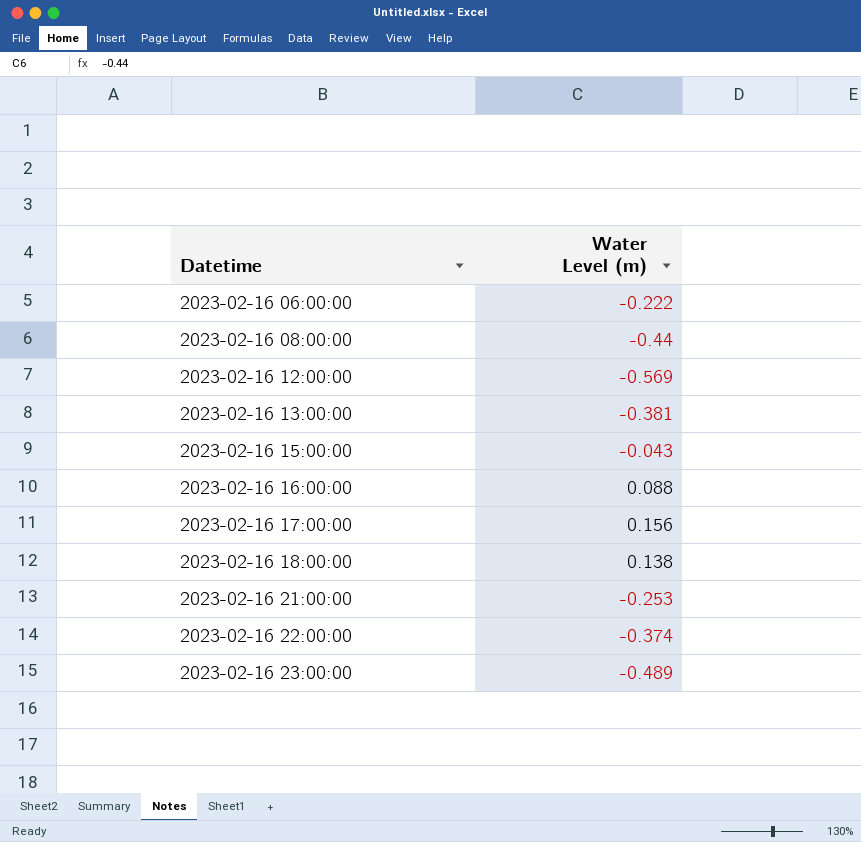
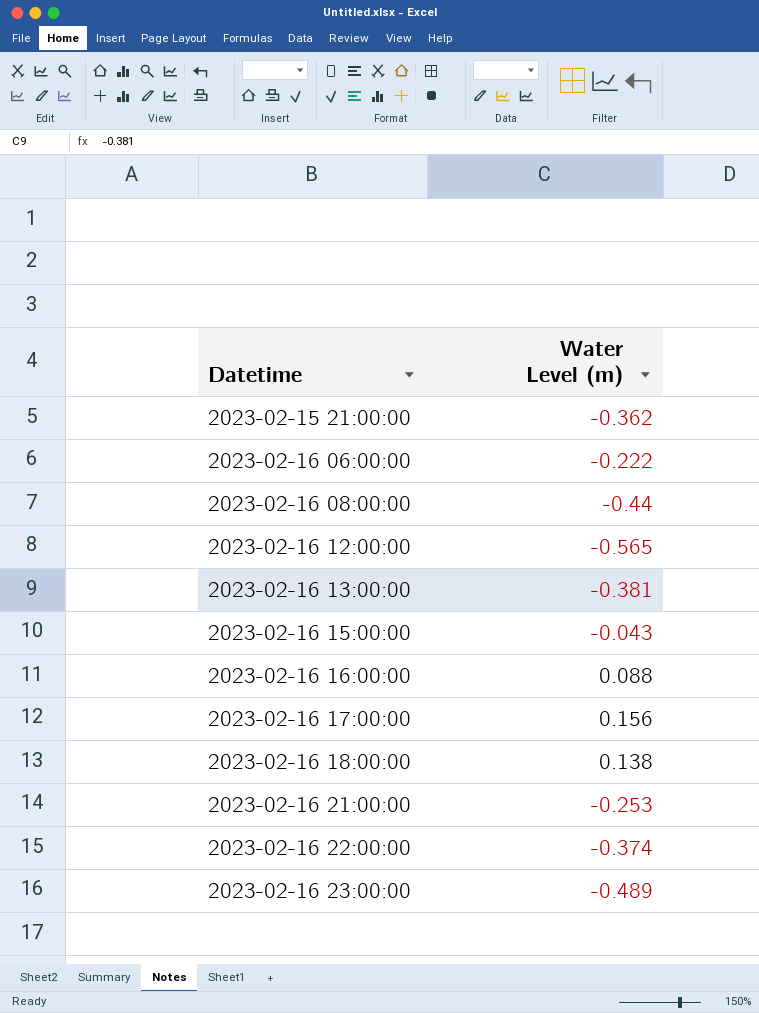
row 2023-02-15 21:00:00: none -> -0.362
2023-02-16 12:00:00 | Water Level (m): -0.569 -> -0.565

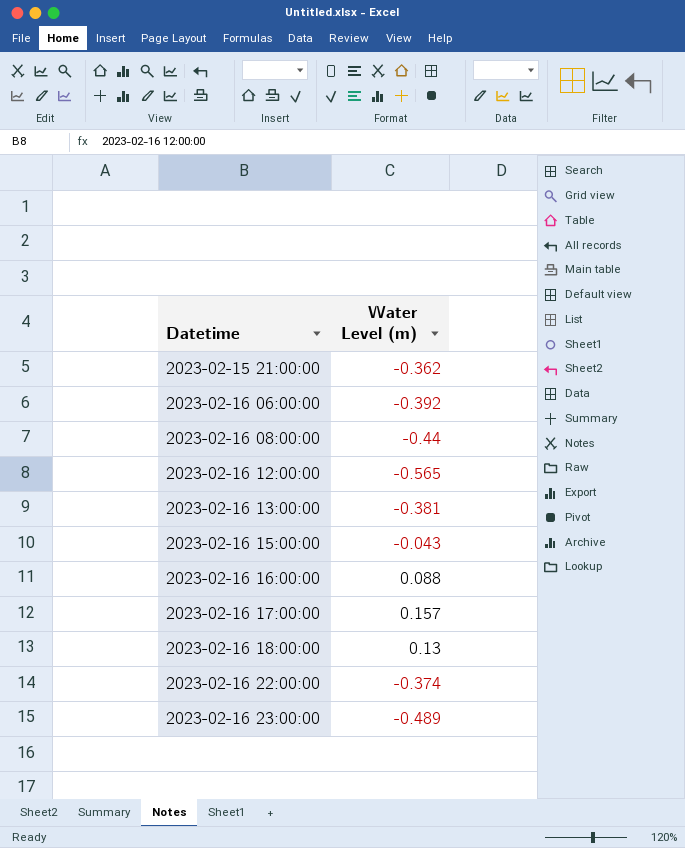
row 2023-02-16 21:00:00: -0.253 -> none
2023-02-16 06:00:00 | Water Level (m): -0.222 -> -0.392
2023-02-16 17:00:00 | Water Level (m): 0.156 -> 0.157
2023-02-16 18:00:00 | Water Level (m): 0.138 -> 0.13

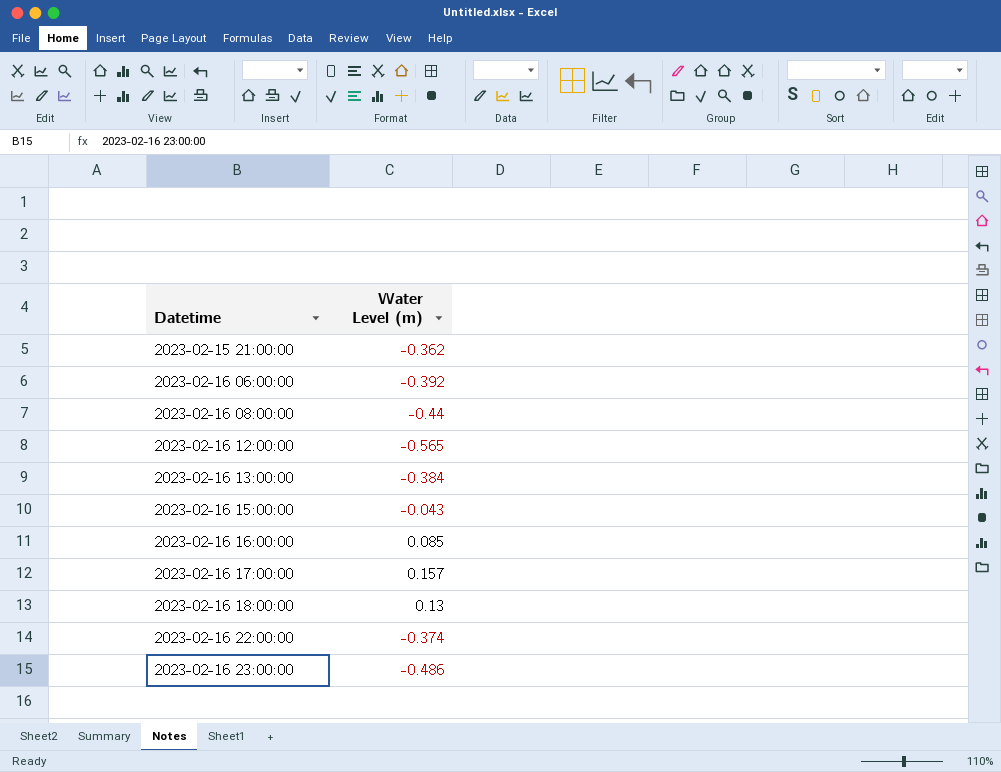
2023-02-16 13:00:00 | Water Level (m): -0.381 -> -0.384
2023-02-16 16:00:00 | Water Level (m): 0.088 -> 0.085
2023-02-16 23:00:00 | Water Level (m): -0.489 -> -0.486

